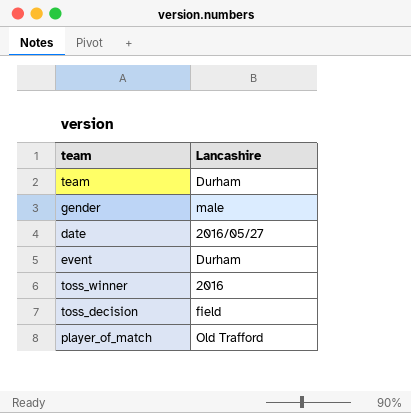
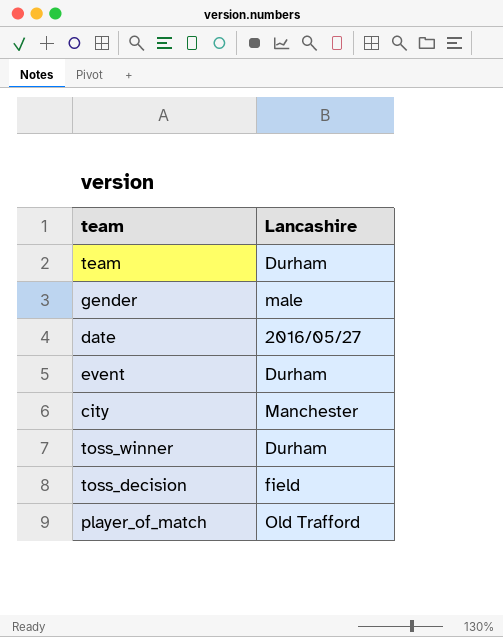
row city: none -> Manchester
toss_winner | Lancashire: 2016 -> Durham

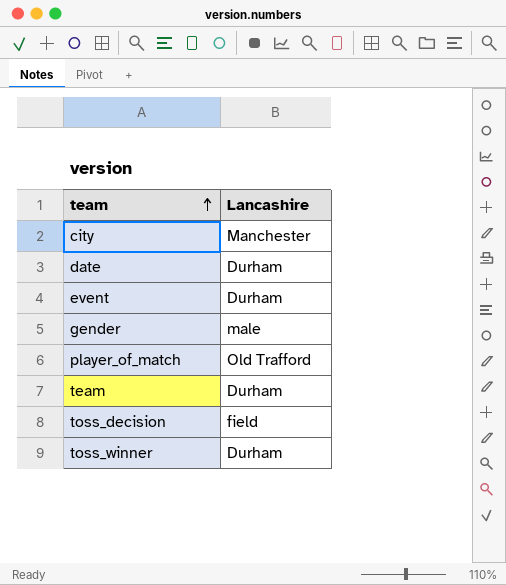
row order: none -> team ascending
date | Lancashire: 2016/05/27 -> Durham

